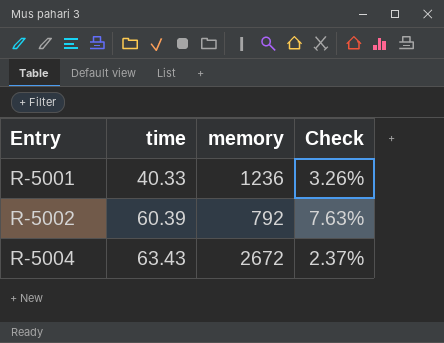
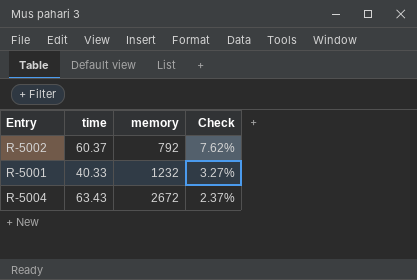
row order: Entry ascending -> memory ascending
R-5002 | time: 60.39 -> 60.37
R-5002 | Check: 7.63% -> 7.62%
R-5001 | memory: 1236 -> 1232
R-5001 | Check: 3.26% -> 3.27%

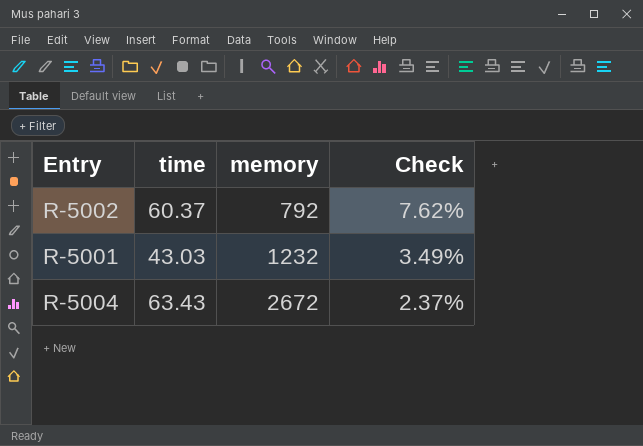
R-5001 | time: 40.33 -> 43.03
R-5001 | Check: 3.27% -> 3.49%

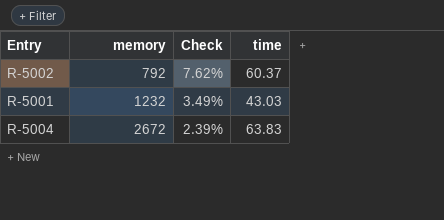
column time | position: 2 -> 4
R-5004 | Check: 2.37% -> 2.39%
R-5004 | time: 63.43 -> 63.83

